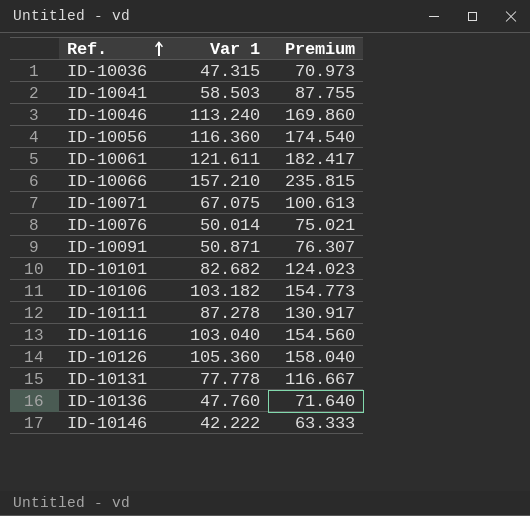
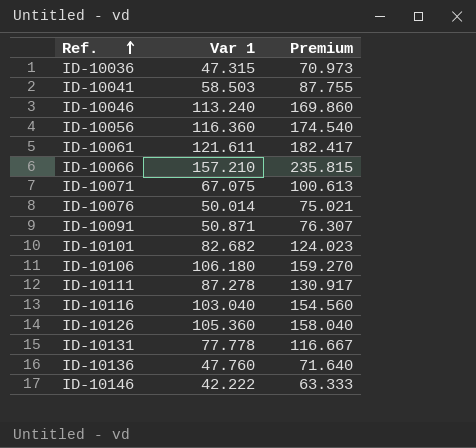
ID-10106 | Var 1: 103.182 -> 106.180
ID-10106 | Premium: 154.773 -> 159.270

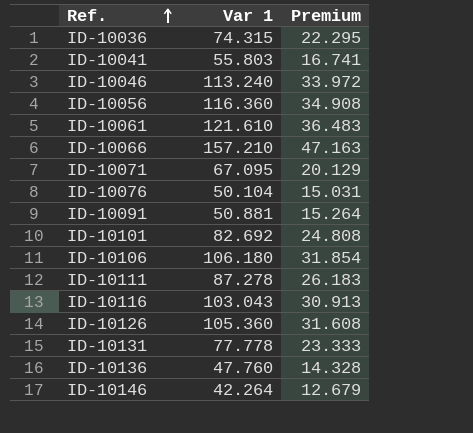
column Premium | formula: [Var 1] * 1.5 -> [Var 1] * 0.3
ID-10036 | Var 1: 47.315 -> 74.315
ID-10041 | Var 1: 58.503 -> 55.803
ID-10061 | Var 1: 121.611 -> 121.610
ID-10071 | Var 1: 67.075 -> 67.095
ID-10076 | Var 1: 50.014 -> 50.104
ID-10091 | Var 1: 50.871 -> 50.881
ID-10101 | Var 1: 82.682 -> 82.692
ID-10116 | Var 1: 103.040 -> 103.043
ID-10146 | Var 1: 42.222 -> 42.264

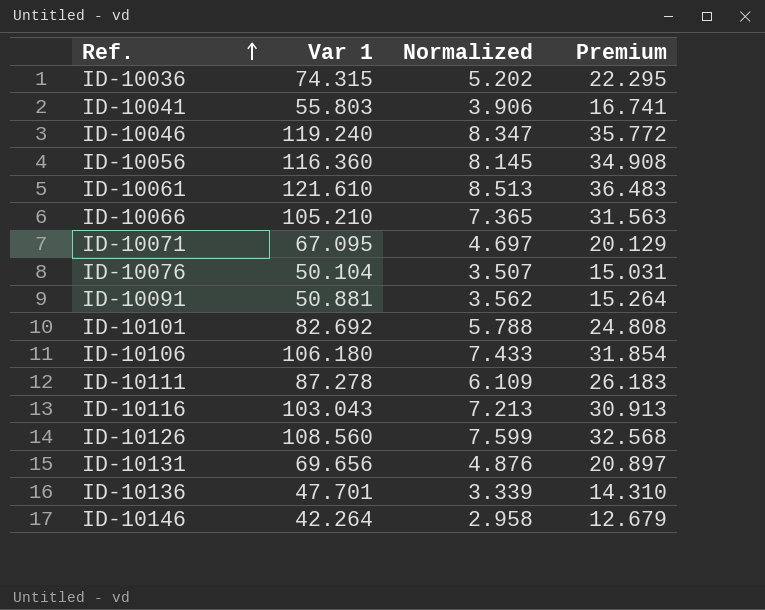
column Normalized | formula: none -> [Var 1] * 0.07
ID-10046 | Var 1: 113.240 -> 119.240
ID-10046 | Premium: 33.972 -> 35.772
ID-10066 | Var 1: 157.210 -> 105.210
ID-10066 | Premium: 47.163 -> 31.563
ID-10126 | Var 1: 105.360 -> 108.560
ID-10126 | Premium: 31.608 -> 32.568
ID-10131 | Var 1: 77.778 -> 69.656
ID-10131 | Premium: 23.333 -> 20.897
ID-10136 | Var 1: 47.760 -> 47.701
ID-10136 | Premium: 14.328 -> 14.310

